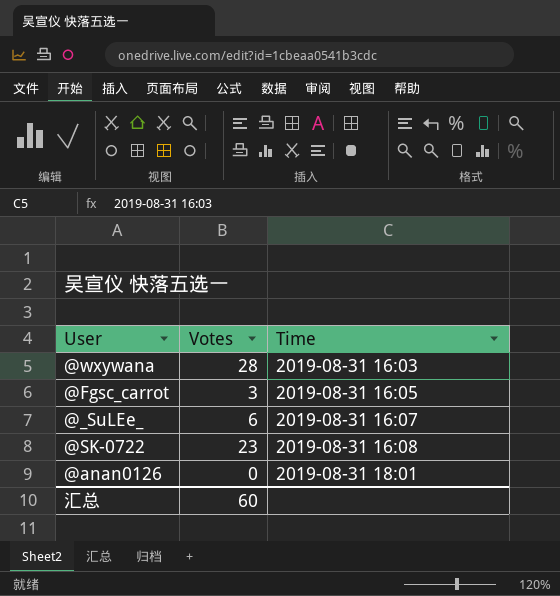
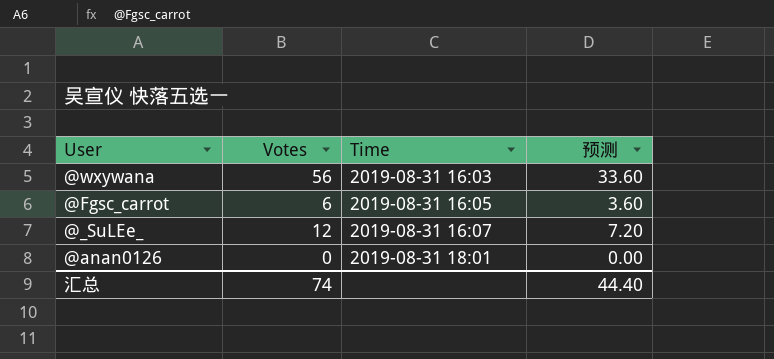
column 预测 | formula: none -> [Votes] * 0.6
row @SK-0722: 23 | 2019-08-31 16:08 -> none
@wxywana | Votes: 28 -> 56
@Fgsc_carrot | Votes: 3 -> 6
@_SuLEe_ | Votes: 6 -> 12
汇总 | Votes: 60 -> 74

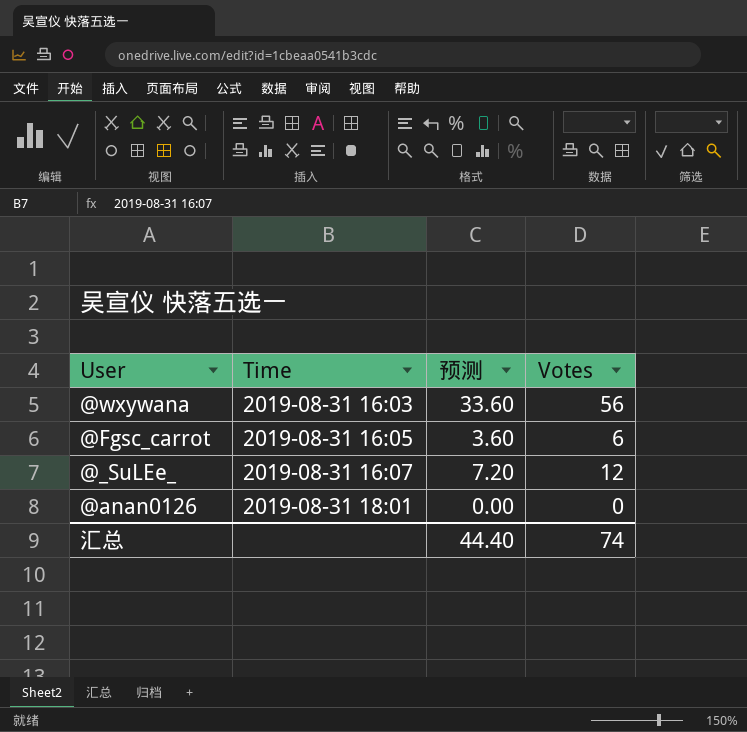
column Votes | position: 2 -> 4

